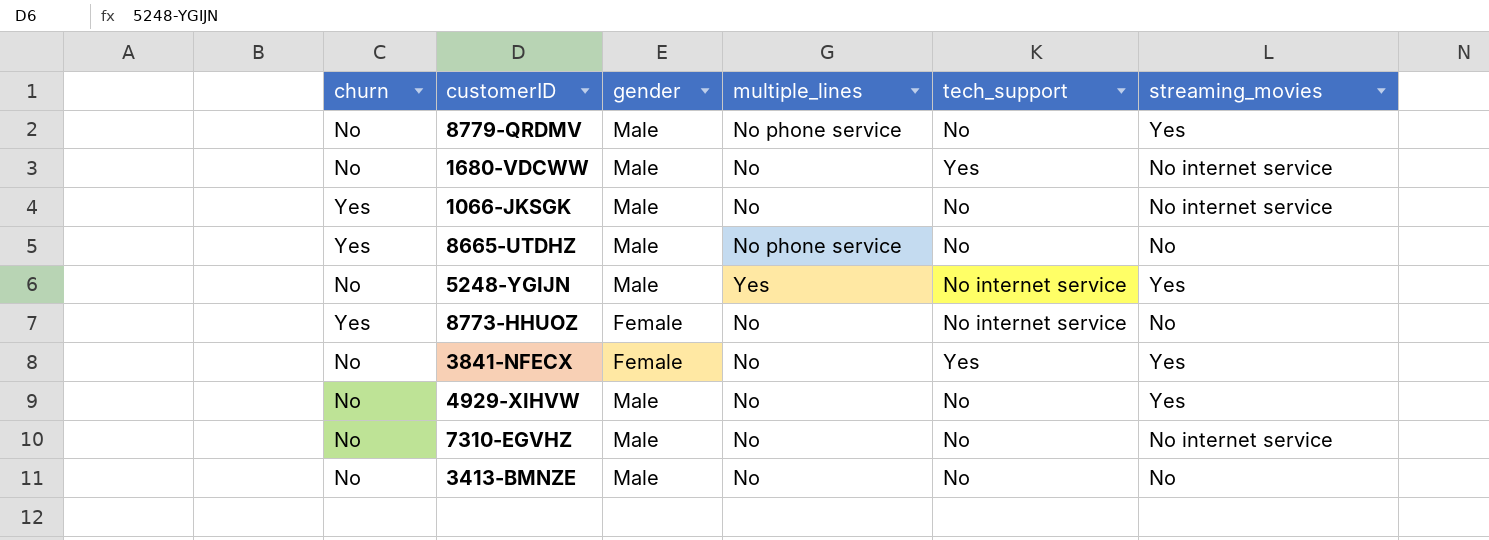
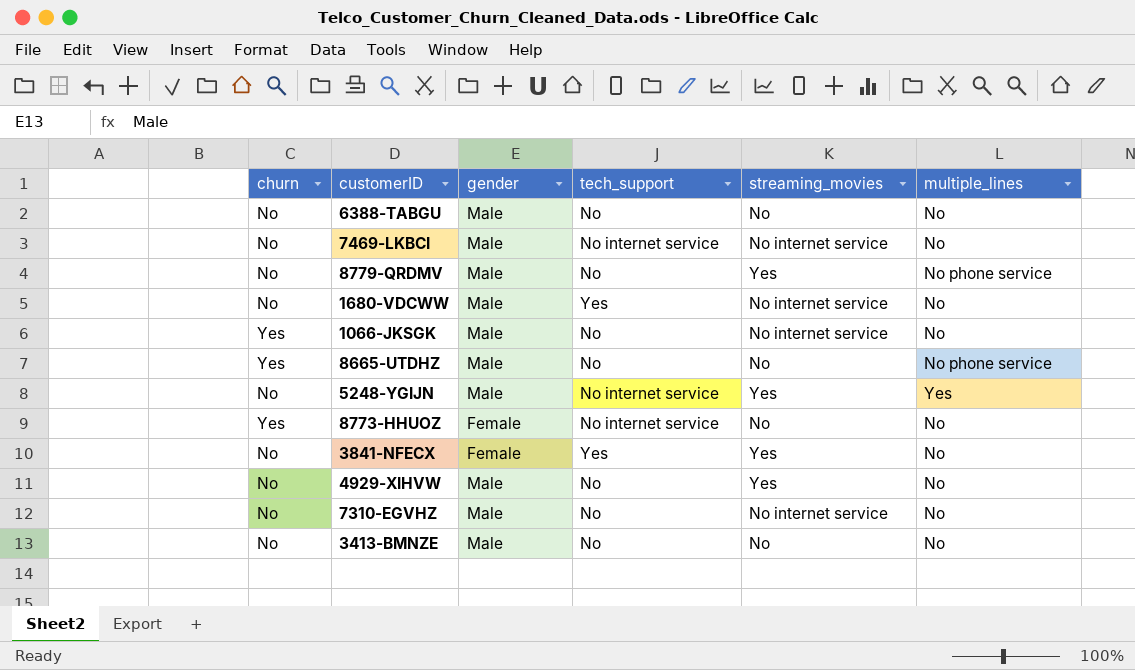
column multiple_lines | position: 4 -> 6
row 6388-TABGU: none -> No | Male | No | No | No
row 7469-LKBCI: none -> No | Male | No internet service | No internet service | No

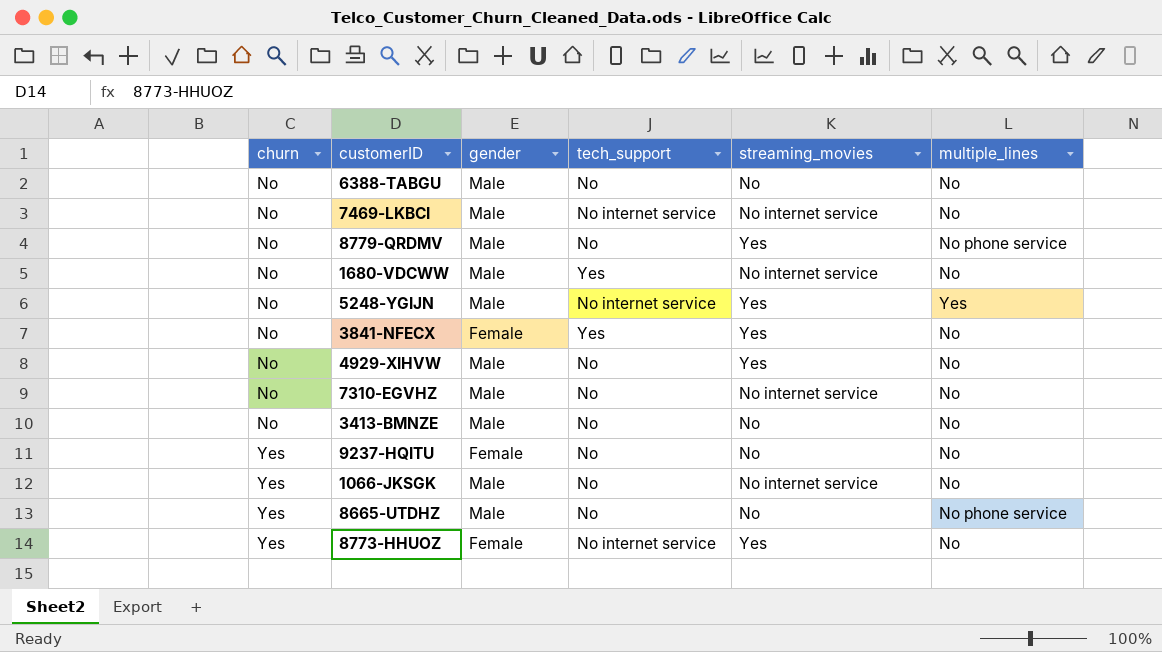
row order: none -> churn ascending
row 9237-HQITU: none -> Yes | Female | No | No | No
8773-HHUOZ | streaming_movies: No -> Yes

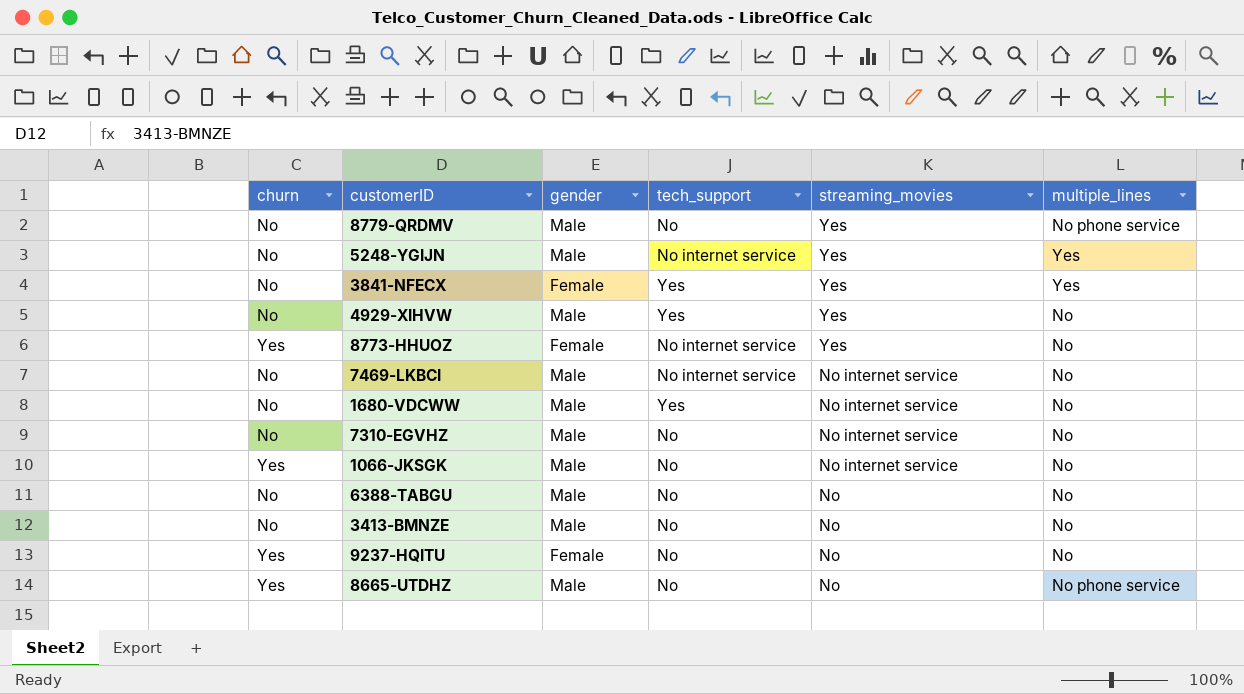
row order: churn ascending -> streaming_movies descending
3841-NFECX | multiple_lines: No -> Yes
4929-XIHVW | tech_support: No -> Yes

